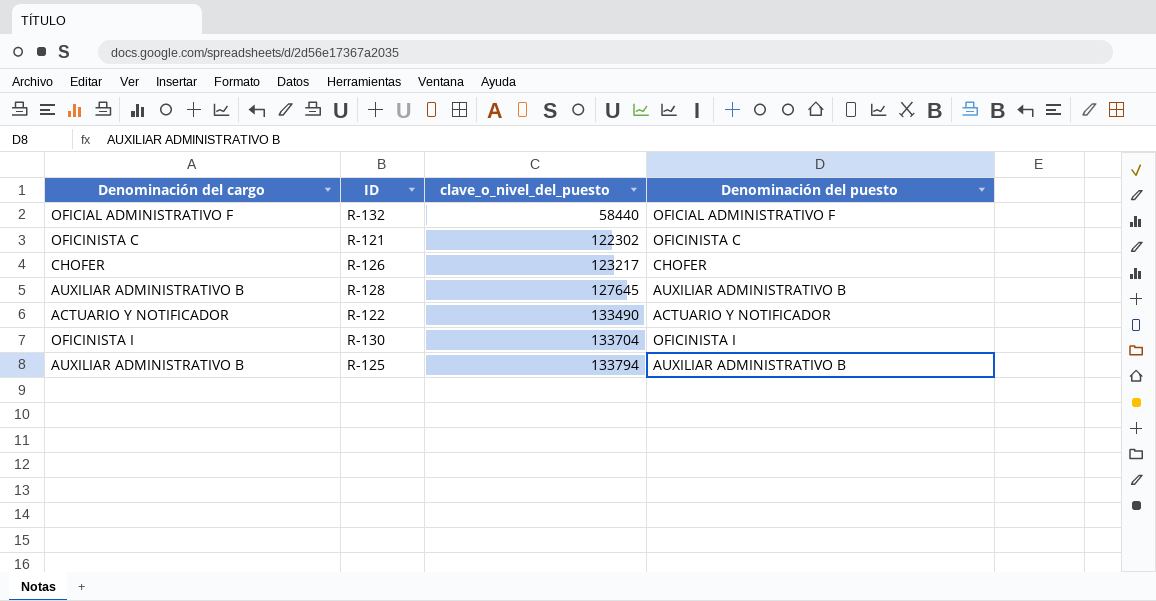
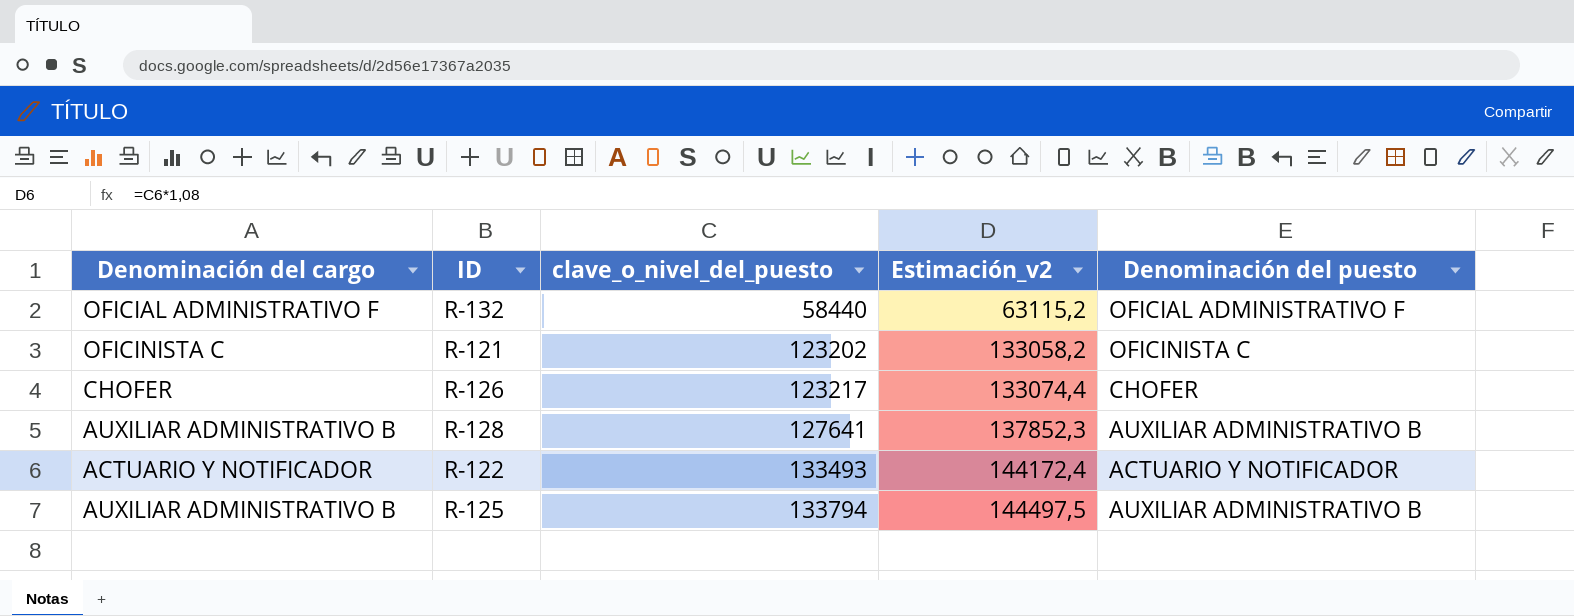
column Estimación_v2 | formula: none -> [clave_o_nivel_del_puesto] * 1,08
row R-130: OFICINISTA I | 133704 | OFICINISTA I -> none
R-121 | clave_o_nivel_del_puesto: 122302 -> 123202
R-128 | clave_o_nivel_del_puesto: 127645 -> 127641
R-122 | clave_o_nivel_del_puesto: 133490 -> 133493

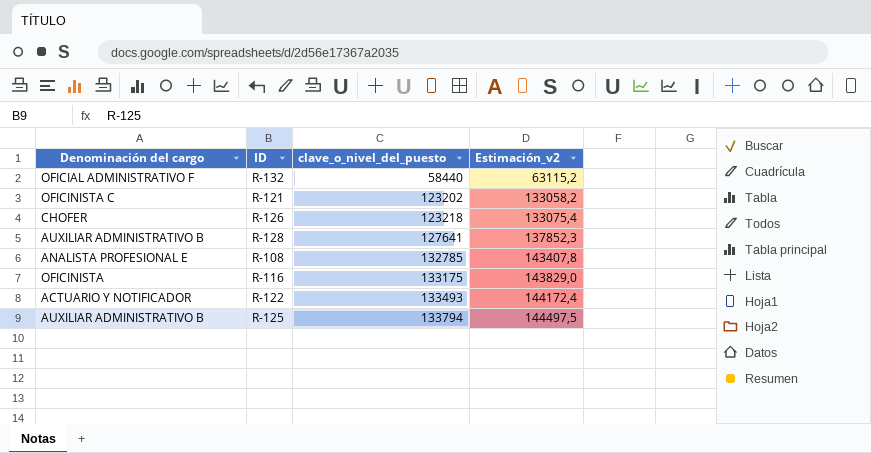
column Denominación del puesto | position: 5 -> none
R-126 | clave_o_nivel_del_puesto: 123217 -> 123218
R-126 | Estimación_v2: 133074,4 -> 133075,4
row R-108: none -> ANALISTA PROFESIONAL E | 132785 | 143407,8
row R-116: none -> OFICINISTA | 133175 | 143829,0

